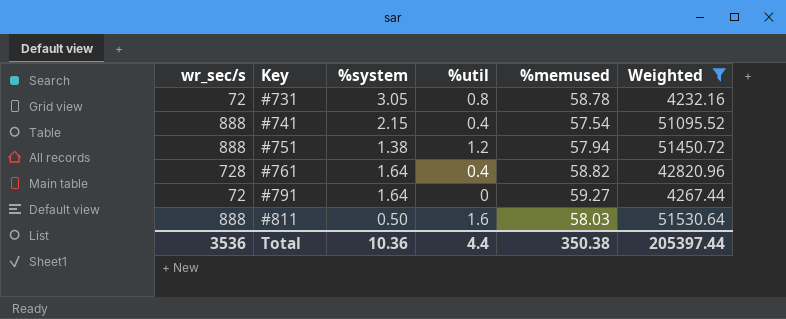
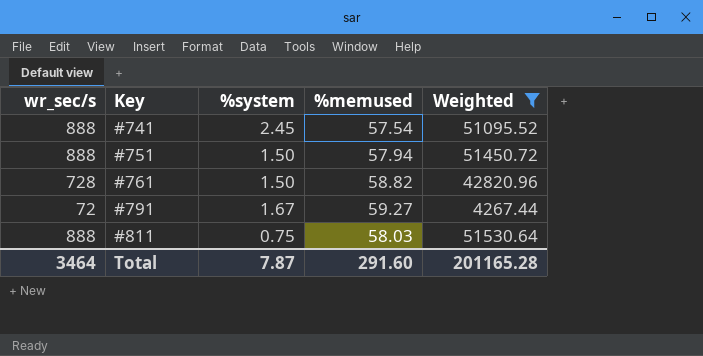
column %util | position: 4 -> none
row #731: 72 | 3.05 | 0.8 | 58.78 | 4232.16 -> none
#741 | %system: 2.15 -> 2.45
#751 | %system: 1.38 -> 1.50
#761 | %system: 1.64 -> 1.50
#791 | %system: 1.64 -> 1.67
#811 | %system: 0.50 -> 0.75
Total | wr_sec/s: 3536 -> 3464
Total | %system: 10.36 -> 7.87
Total | %memused: 350.38 -> 291.60
Total | Weighted: 205397.44 -> 201165.28

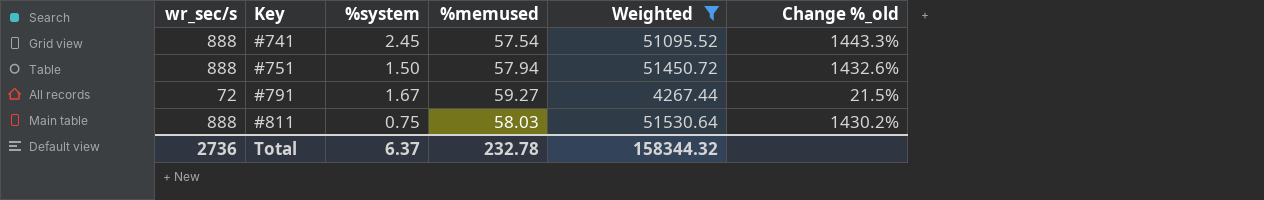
column Change %_old | formula: none -> ([wr_sec/s] - [%memused]) / [%memused]
row #761: 728 | 1.50 | 58.82 | 42820.96 -> none
Total | wr_sec/s: 3464 -> 2736
Total | %system: 7.87 -> 6.37
Total | %memused: 291.60 -> 232.78
Total | Weighted: 201165.28 -> 158344.32

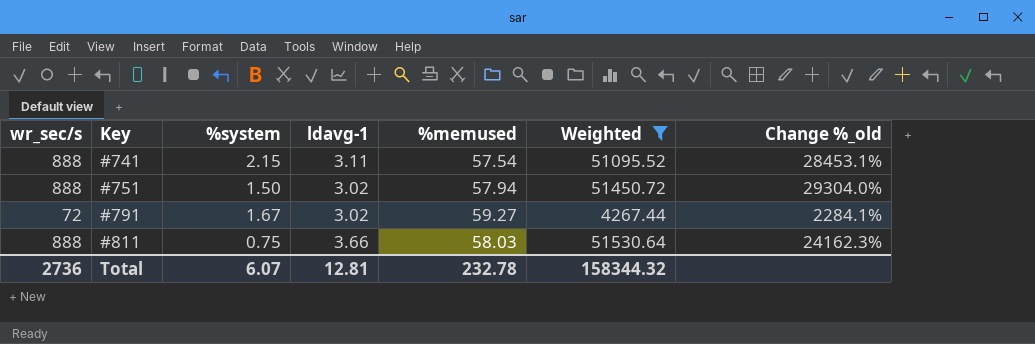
column ldavg-1 | position: none -> 4
column Change %_old | formula: ([wr_sec/s] - [%memused]) / [%memused] -> ([wr_sec/s] - [ldavg-1]) / [ldavg-1]
#741 | %system: 2.45 -> 2.15
Total | %system: 6.37 -> 6.07

